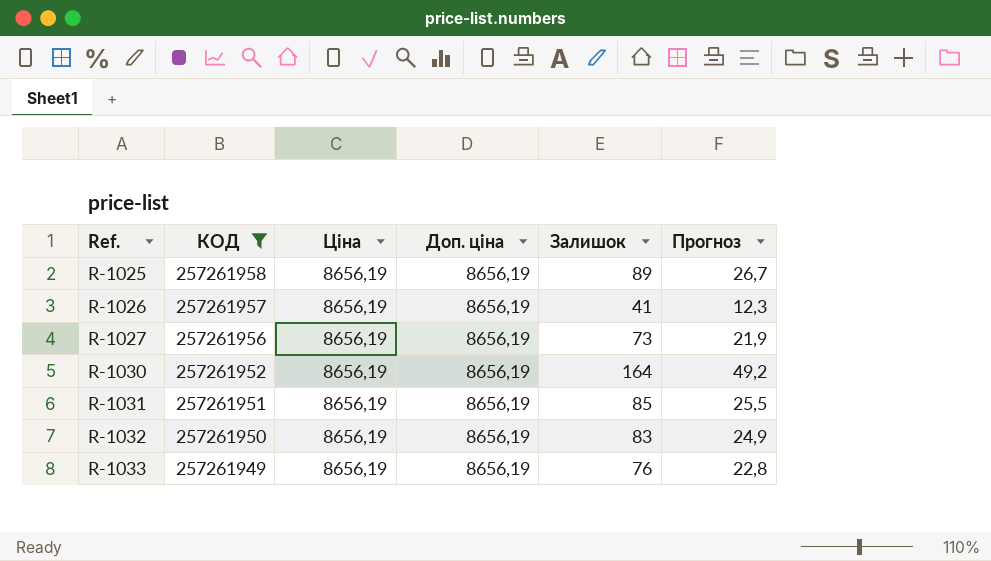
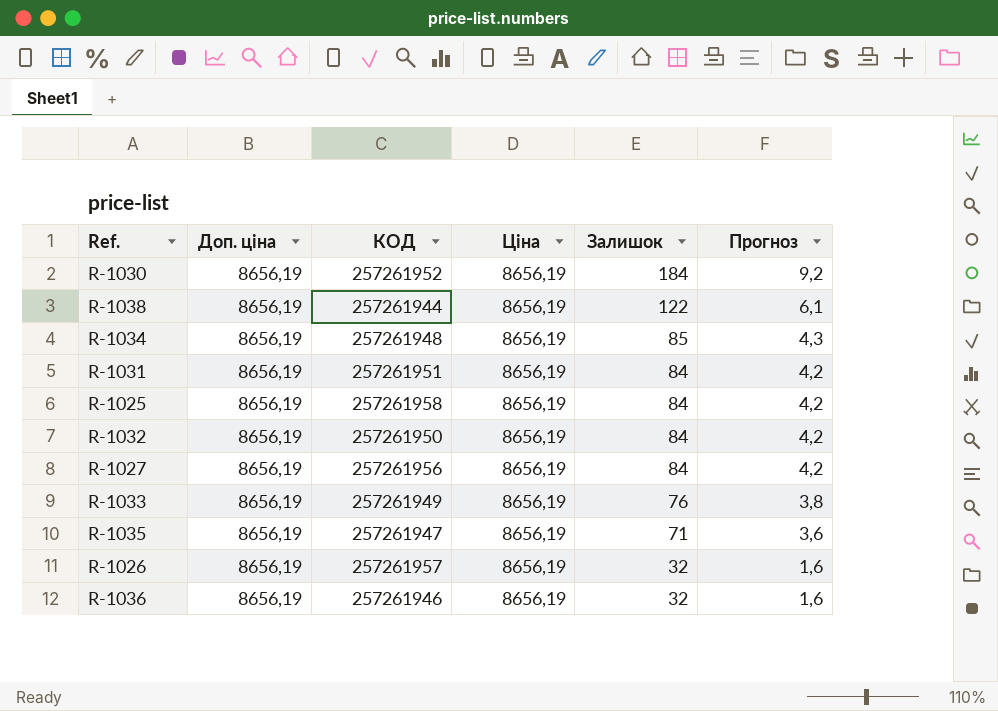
filter: КОД >= 257261949 -> none
row order: Ref. ascending -> Залишок descending
column Доп. ціна | position: 4 -> 2
column Прогноз | formula: [Залишок] * 0,3 -> [Залишок] * 0,05
R-1030 | Залишок: 164 -> 184
R-1031 | Залишок: 85 -> 84
R-1025 | Залишок: 89 -> 84
R-1032 | Залишок: 83 -> 84
R-1027 | Залишок: 73 -> 84
R-1026 | Залишок: 41 -> 32

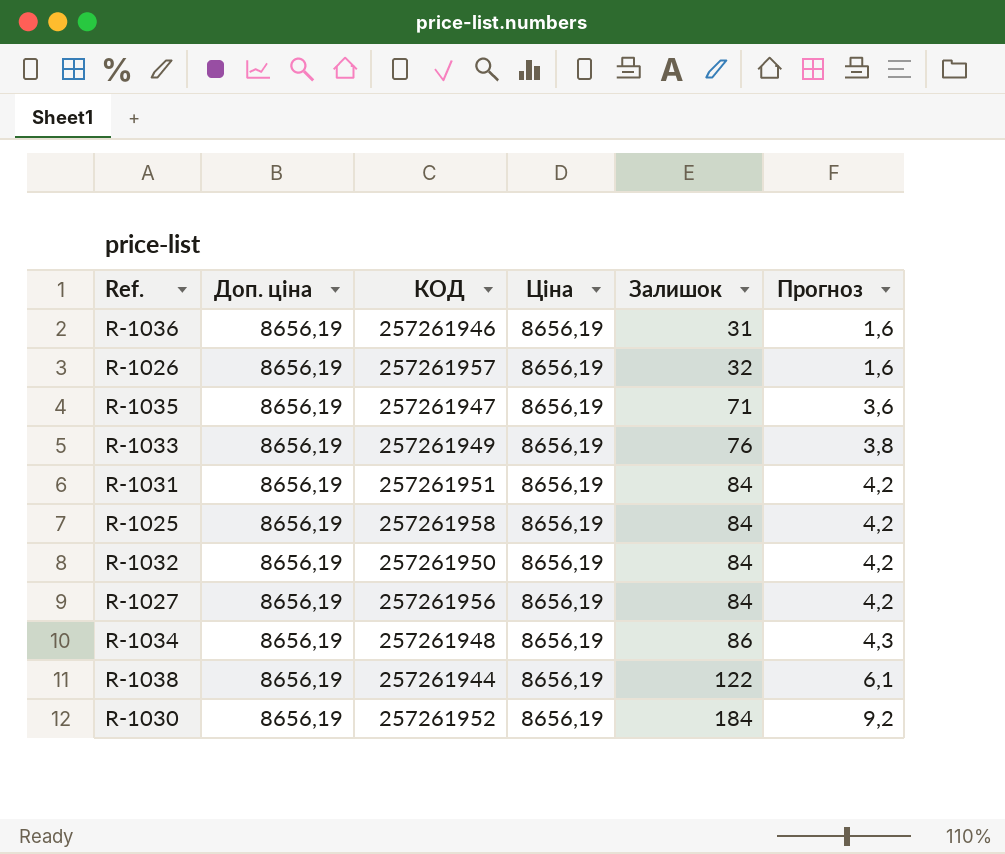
row order: Залишок descending -> Залишок ascending
R-1036 | Залишок: 32 -> 31
R-1034 | Залишок: 85 -> 86

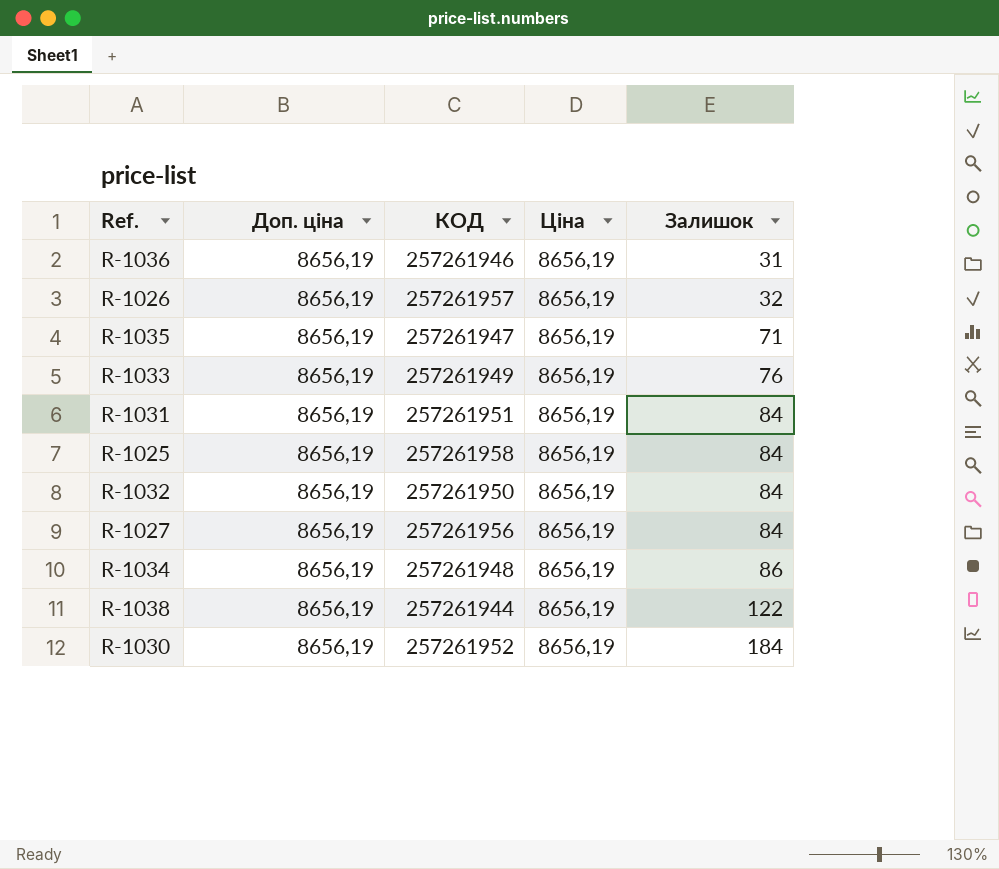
column Прогноз | formula: [Залишок] * 0,05 -> none

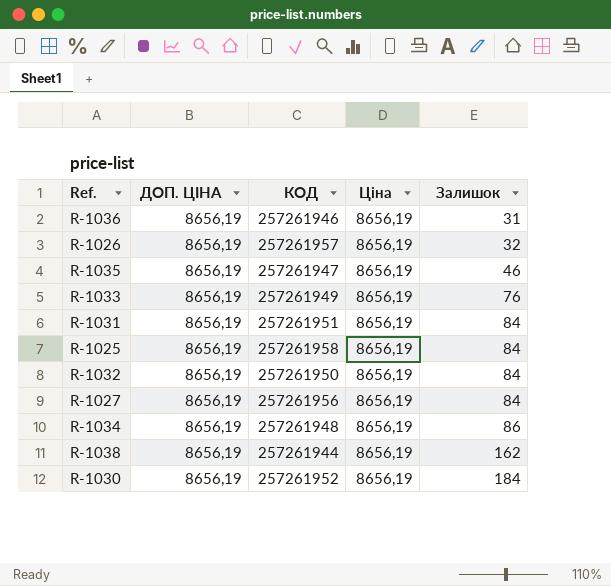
column name: Доп. ціна -> ДОП. ЦІНА
R-1035 | Залишок: 71 -> 46
R-1038 | Залишок: 122 -> 162

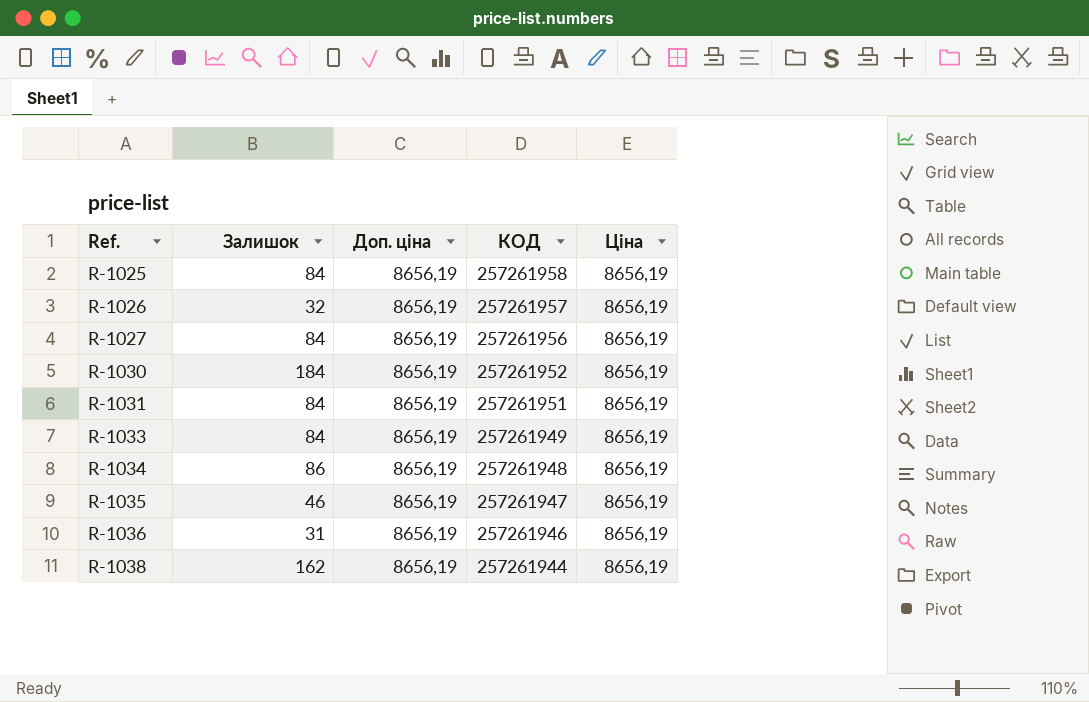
row order: Залишок ascending -> Ref. ascending
column Залишок | position: 5 -> 2
column name: ДОП. ЦІНА -> Доп. ціна
row R-1032: 8656,19 | 257261950 | 8656,19 | 84 -> none
R-1033 | Залишок: 76 -> 84

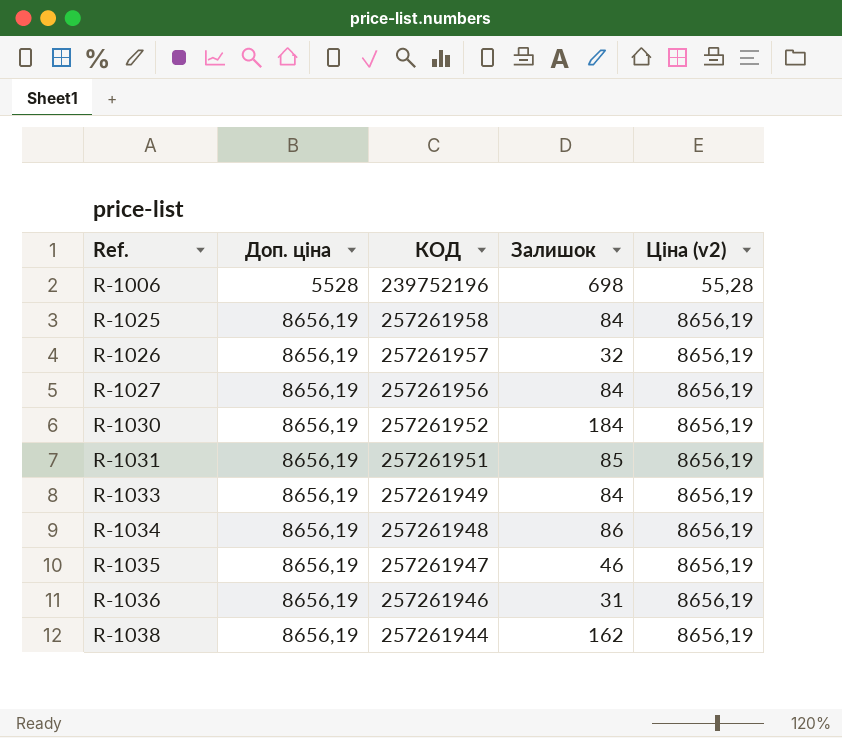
column Залишок | position: 2 -> 4
column name: Ціна -> Ціна (v2)
row R-1006: none -> 5528 | 239752196 | 698 | 55,28
R-1031 | Залишок: 84 -> 85

